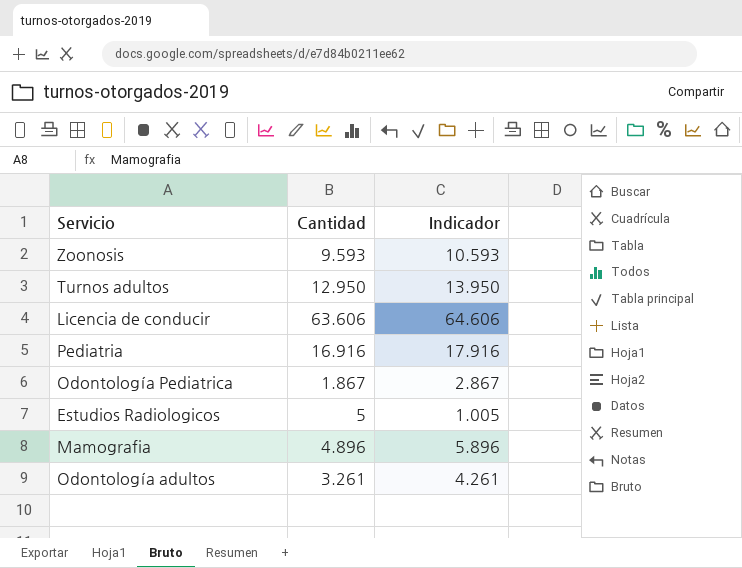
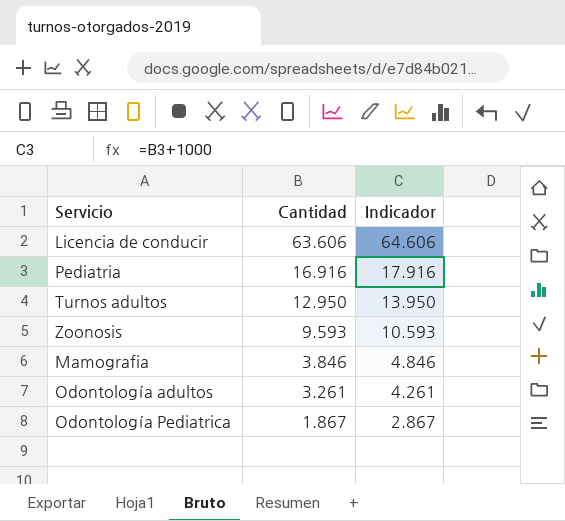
row order: none -> Cantidad descending
row Estudios Radiologicos: 5 | 1.005 -> none
Mamografia | Cantidad: 4.896 -> 3.846
Mamografia | Indicador: 5.896 -> 4.846

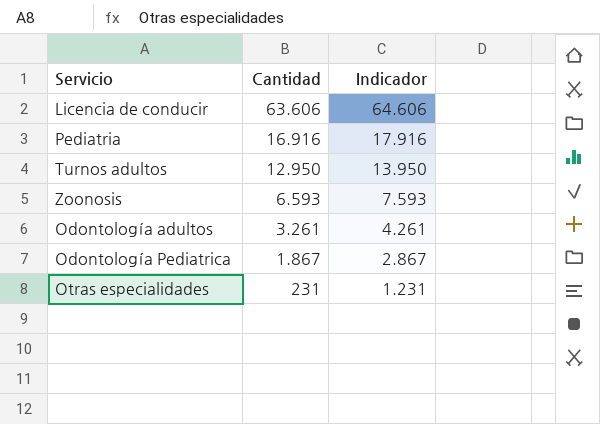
row Mamografia: 3.846 | 4.846 -> none
Zoonosis | Cantidad: 9.593 -> 6.593
Zoonosis | Indicador: 10.593 -> 7.593
row Otras especialidades: none -> 231 | 1.231

